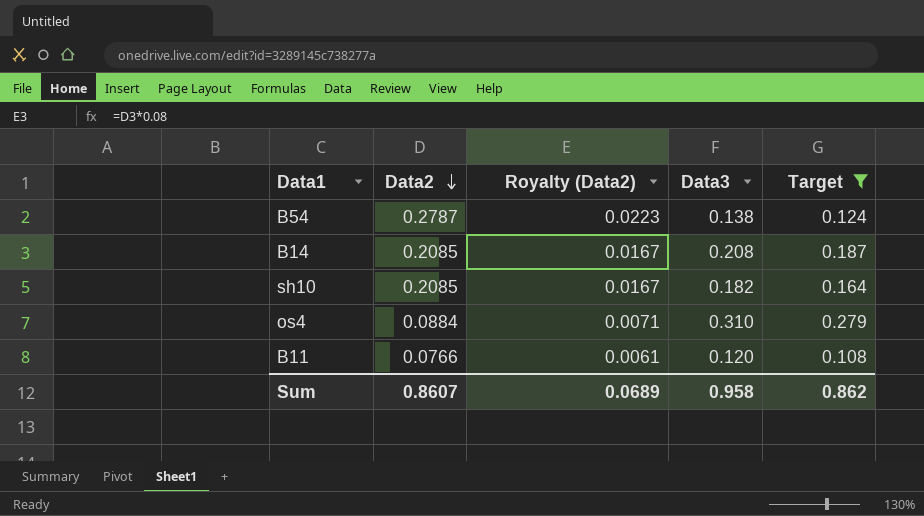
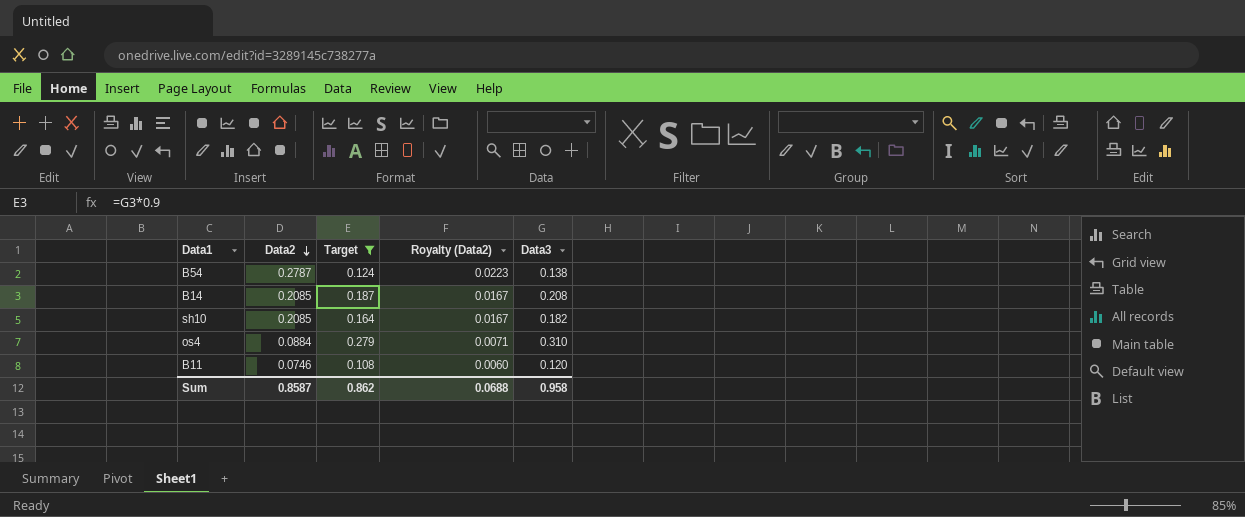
column Target | position: 5 -> 3
B11 | Data2: 0.0766 -> 0.0746
B11 | Royalty (Data2): 0.0061 -> 0.0060
Sum | Data2: 0.8607 -> 0.8587
Sum | Royalty (Data2): 0.0689 -> 0.0688

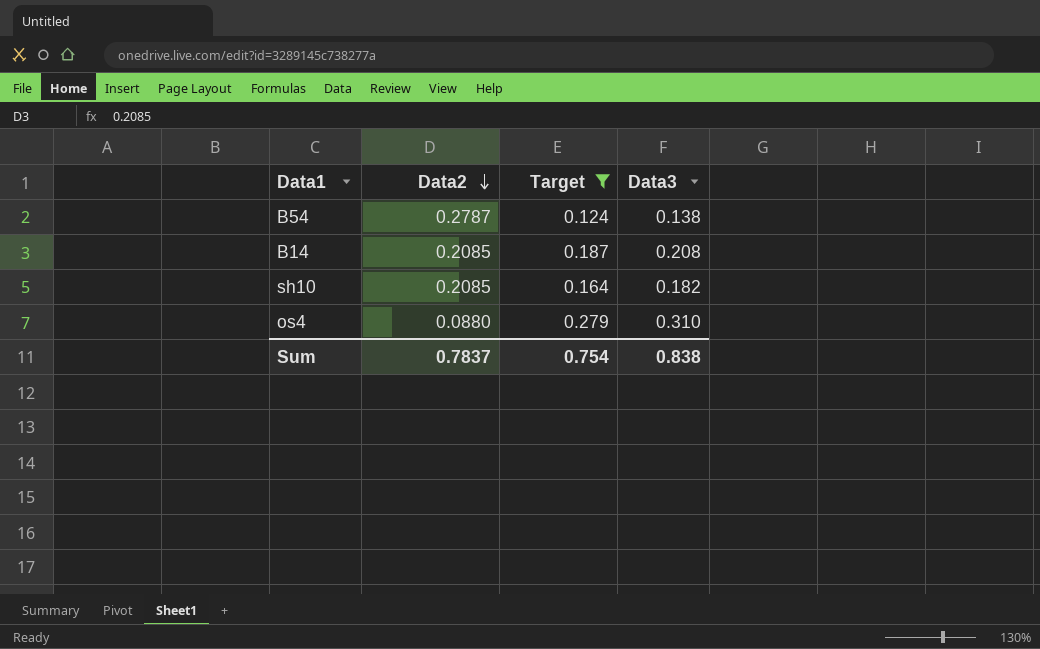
column Royalty (Data2) | formula: [Data2] * 0.08 -> none
row B11: 0.0746 | 0.108 | 0.0060 | 0.120 -> none
os4 | Data2: 0.0884 -> 0.0880
Sum | Data2: 0.8587 -> 0.7837
Sum | Target: 0.862 -> 0.754
Sum | Data3: 0.958 -> 0.838

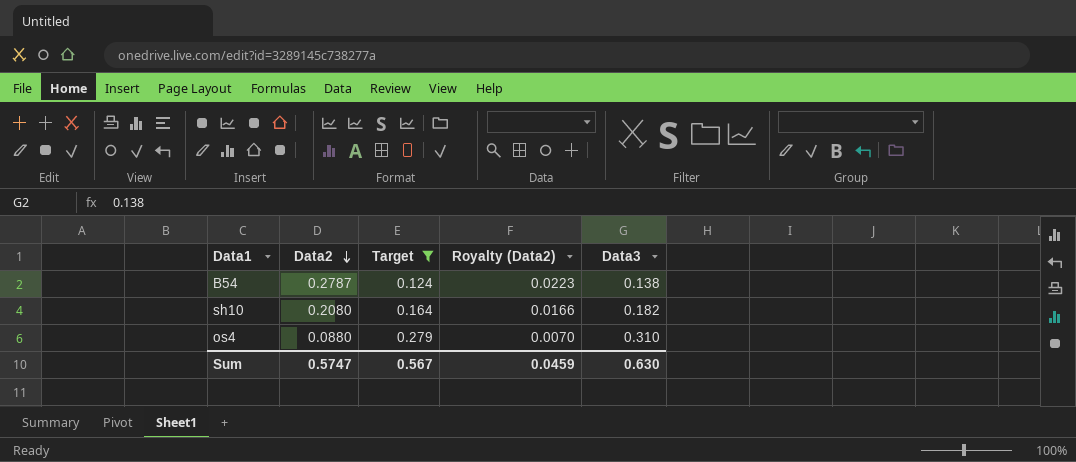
column Royalty (Data2) | formula: none -> [Data2] * 0.08
row B14: 0.2085 | 0.187 | 0.208 -> none
sh10 | Data2: 0.2085 -> 0.2080
Sum | Data2: 0.7837 -> 0.5747
Sum | Target: 0.754 -> 0.567
Sum | Data3: 0.838 -> 0.630

